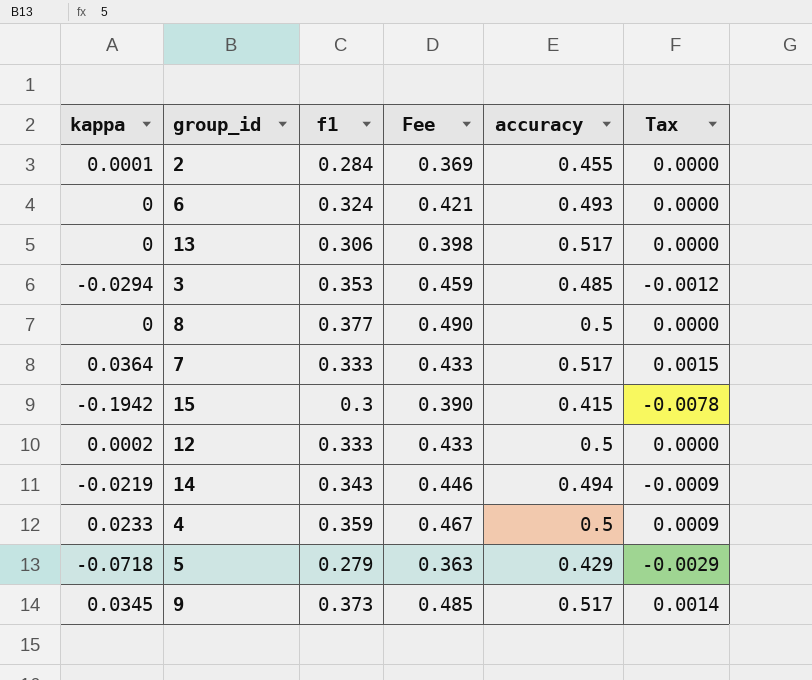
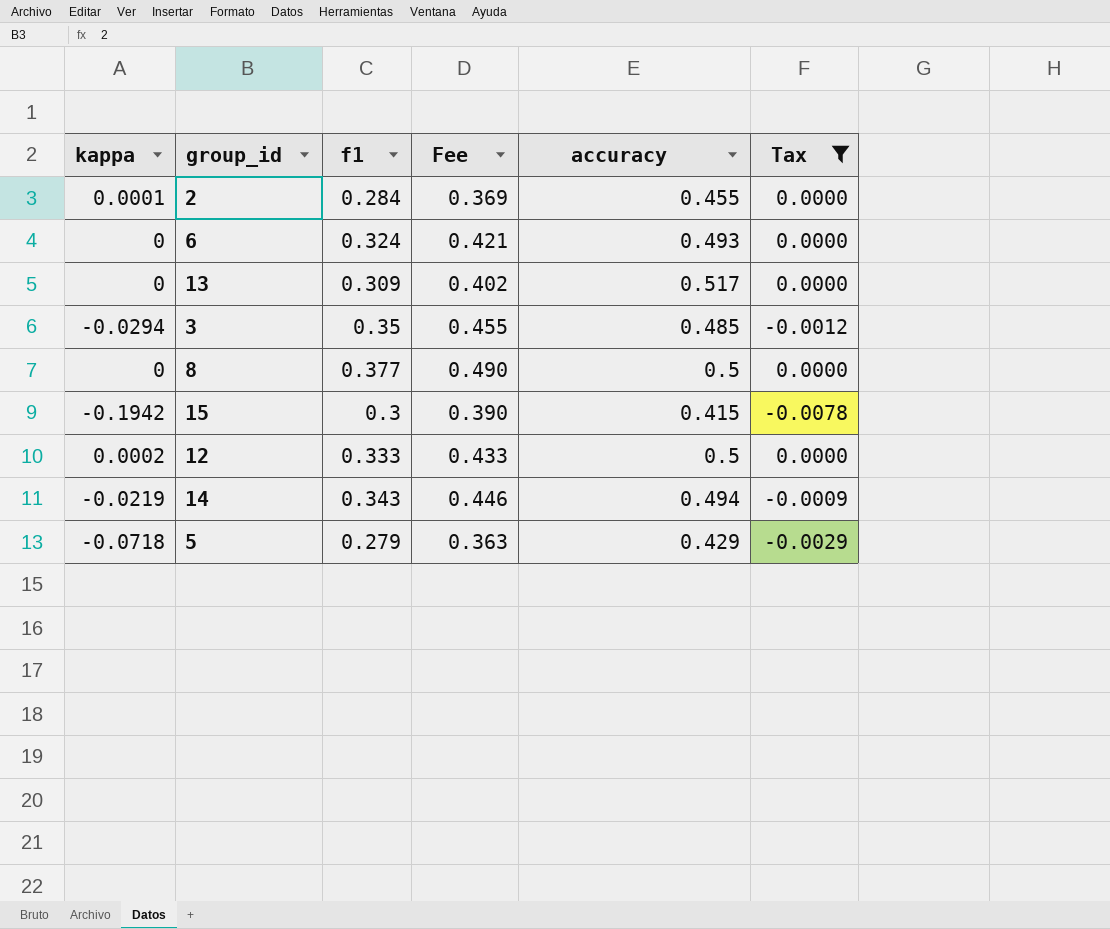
filter: none -> Tax <= 0.0000
13 | f1: 0.306 -> 0.309
13 | Fee: 0.398 -> 0.402
3 | f1: 0.353 -> 0.35
3 | Fee: 0.459 -> 0.455

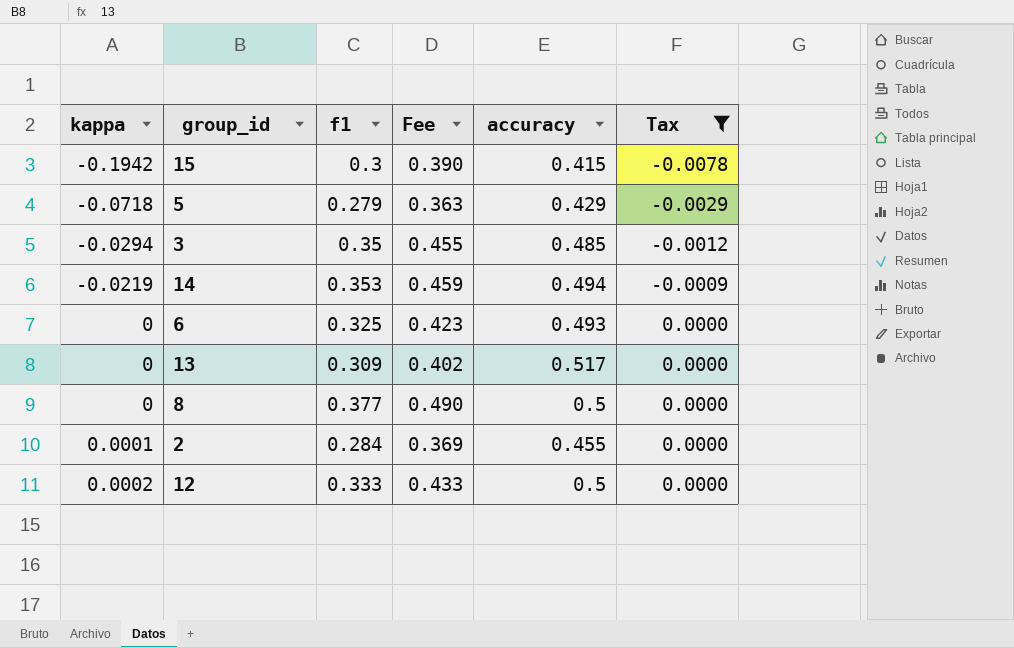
row order: none -> kappa ascending
14 | f1: 0.343 -> 0.353
14 | Fee: 0.446 -> 0.459
6 | f1: 0.324 -> 0.325
6 | Fee: 0.421 -> 0.423

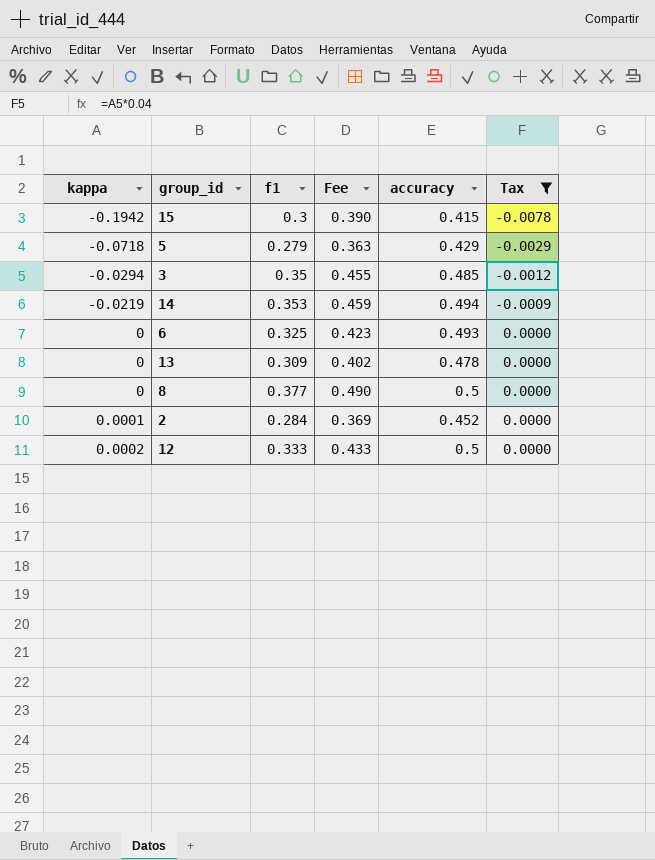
13 | accuracy: 0.517 -> 0.478
2 | accuracy: 0.455 -> 0.452

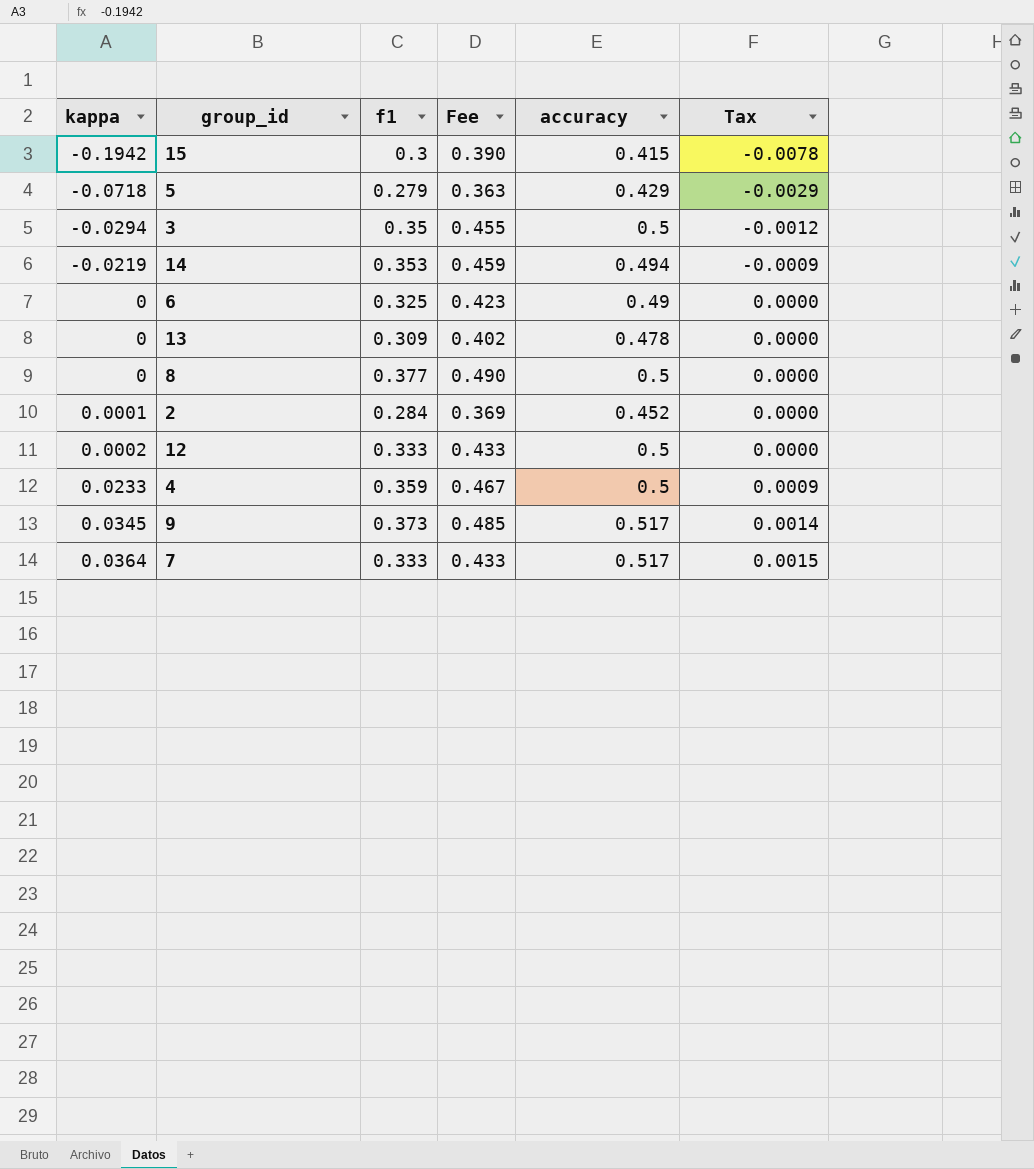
filter: Tax <= 0.0000 -> none
3 | accuracy: 0.485 -> 0.5
6 | accuracy: 0.493 -> 0.49

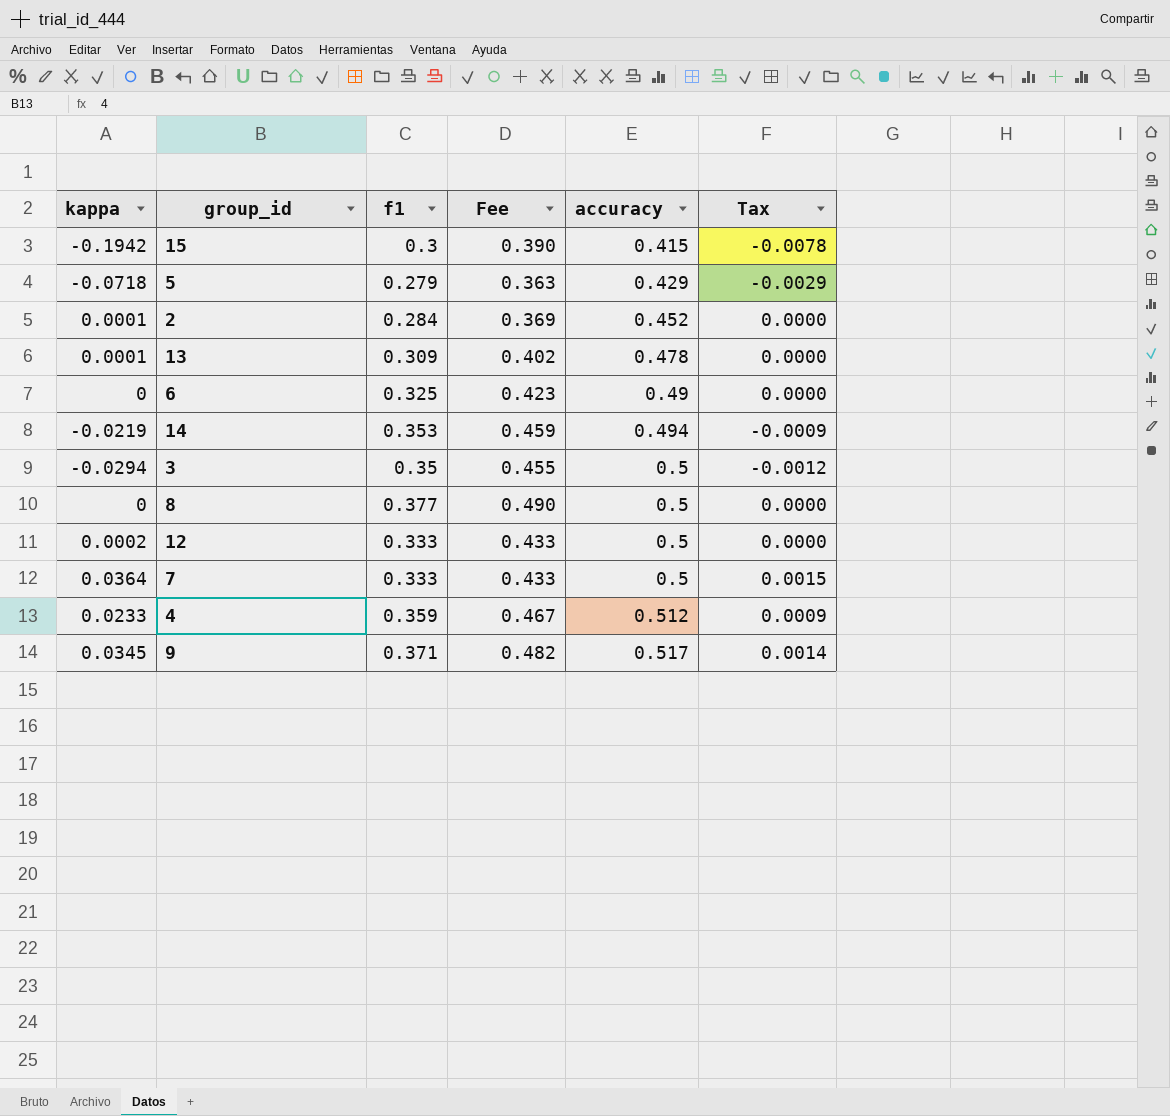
row order: kappa ascending -> accuracy ascending
13 | kappa: 0 -> 0.0001
7 | accuracy: 0.517 -> 0.5
4 | accuracy: 0.5 -> 0.512
9 | f1: 0.373 -> 0.371
9 | Fee: 0.485 -> 0.482

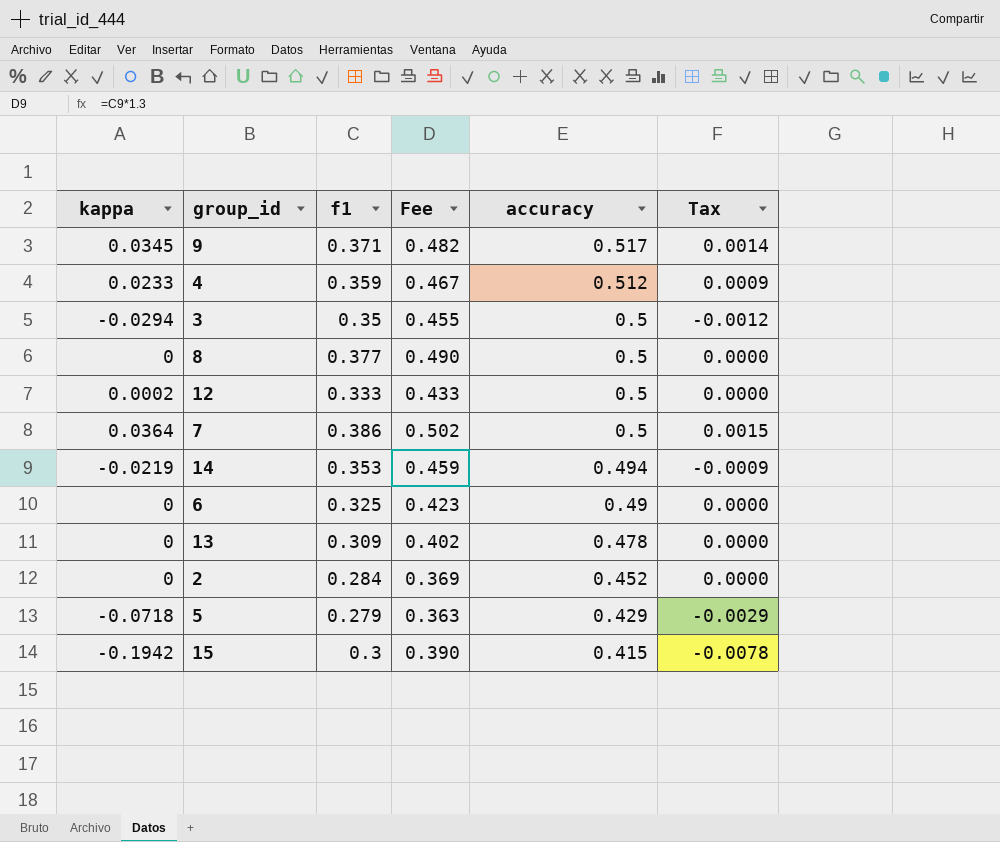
row order: accuracy ascending -> accuracy descending
7 | f1: 0.333 -> 0.386
7 | Fee: 0.433 -> 0.502
13 | kappa: 0.0001 -> 0
2 | kappa: 0.0001 -> 0

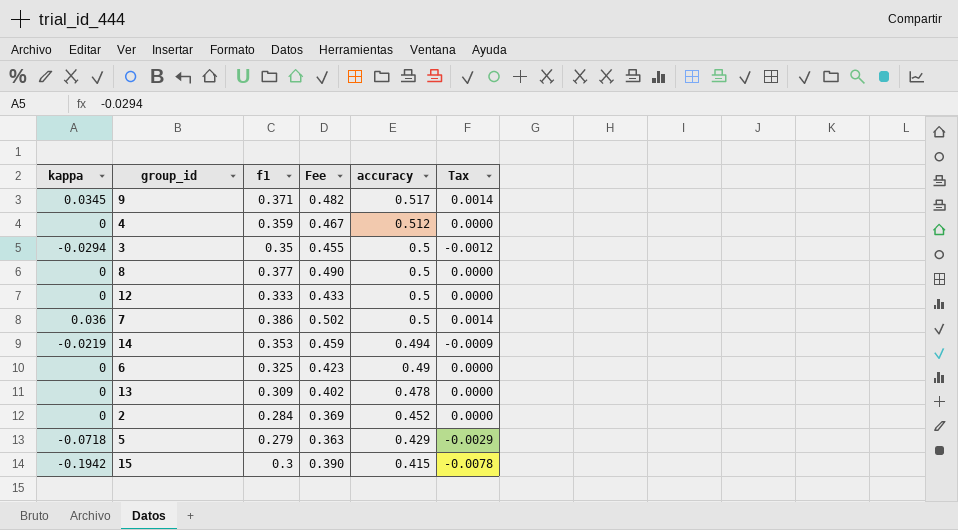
4 | kappa: 0.0233 -> 0
4 | Tax: 0.0009 -> 0.0000
12 | kappa: 0.0002 -> 0
7 | kappa: 0.0364 -> 0.036
7 | Tax: 0.0015 -> 0.0014

